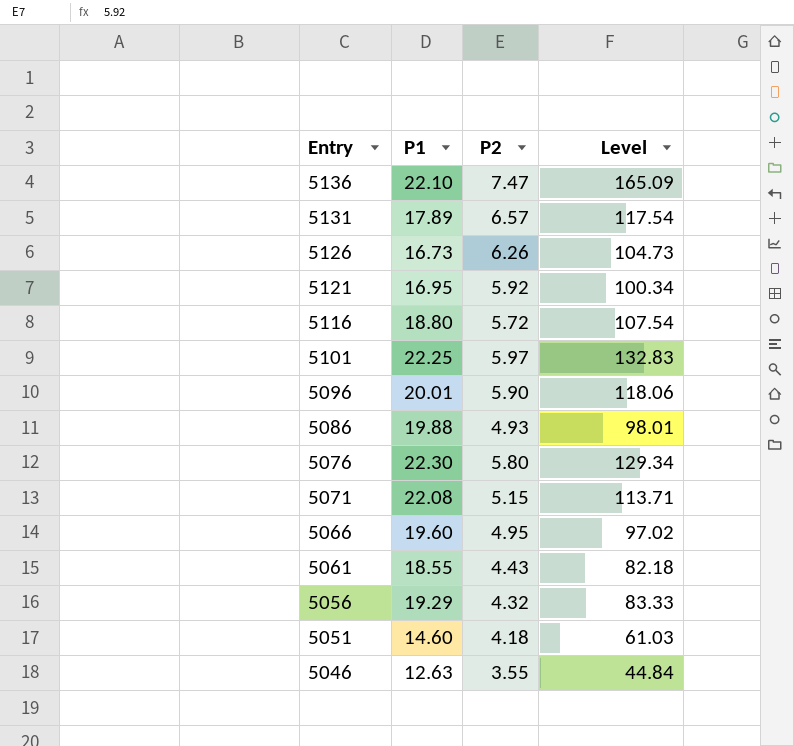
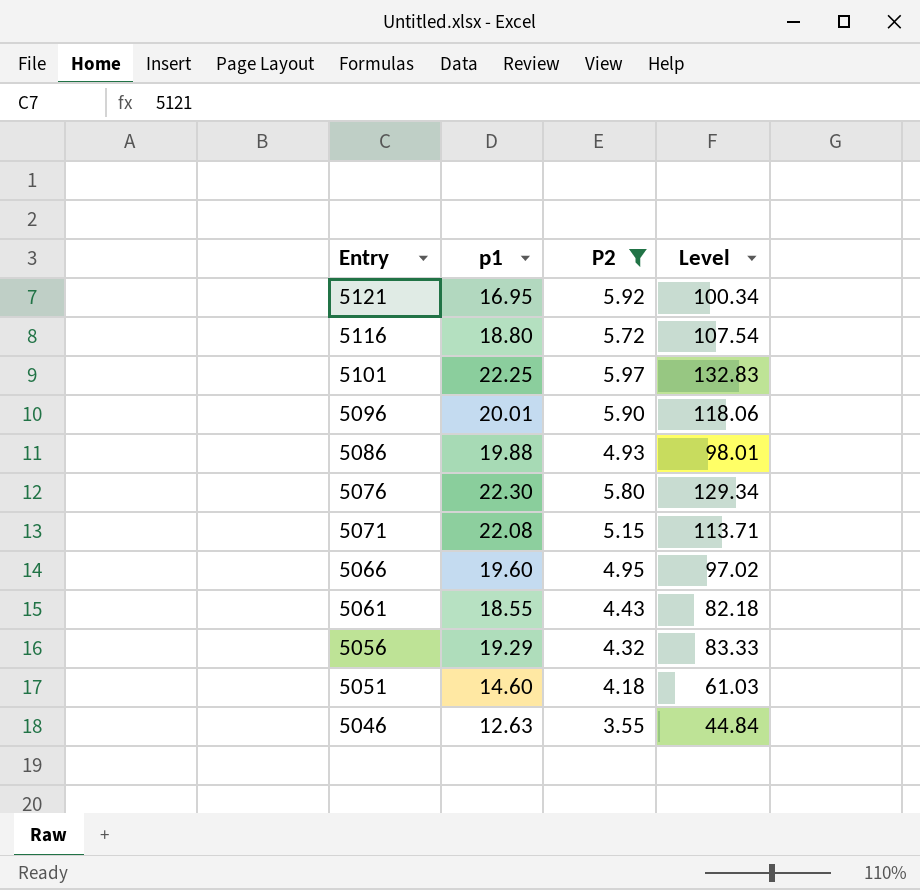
filter: none -> P2 <= 5.97
column name: P1 -> p1

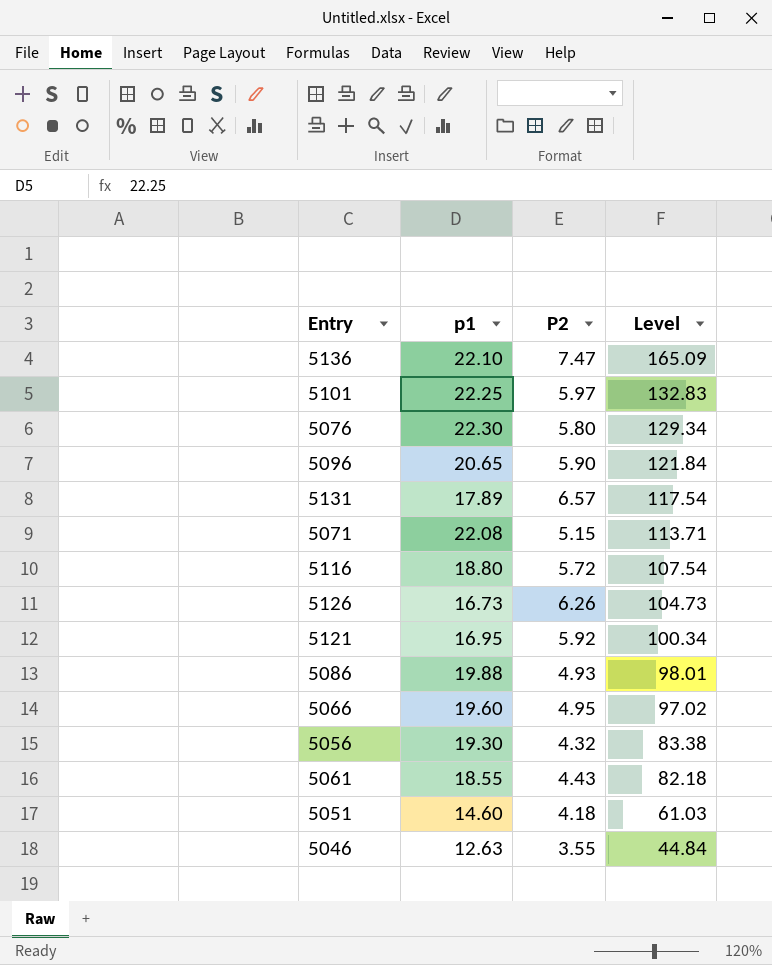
filter: P2 <= 5.97 -> none
row order: Entry descending -> Level descending
5096 | p1: 20.01 -> 20.65
5096 | Level: 118.06 -> 121.84
5056 | p1: 19.29 -> 19.30
5056 | Level: 83.33 -> 83.38

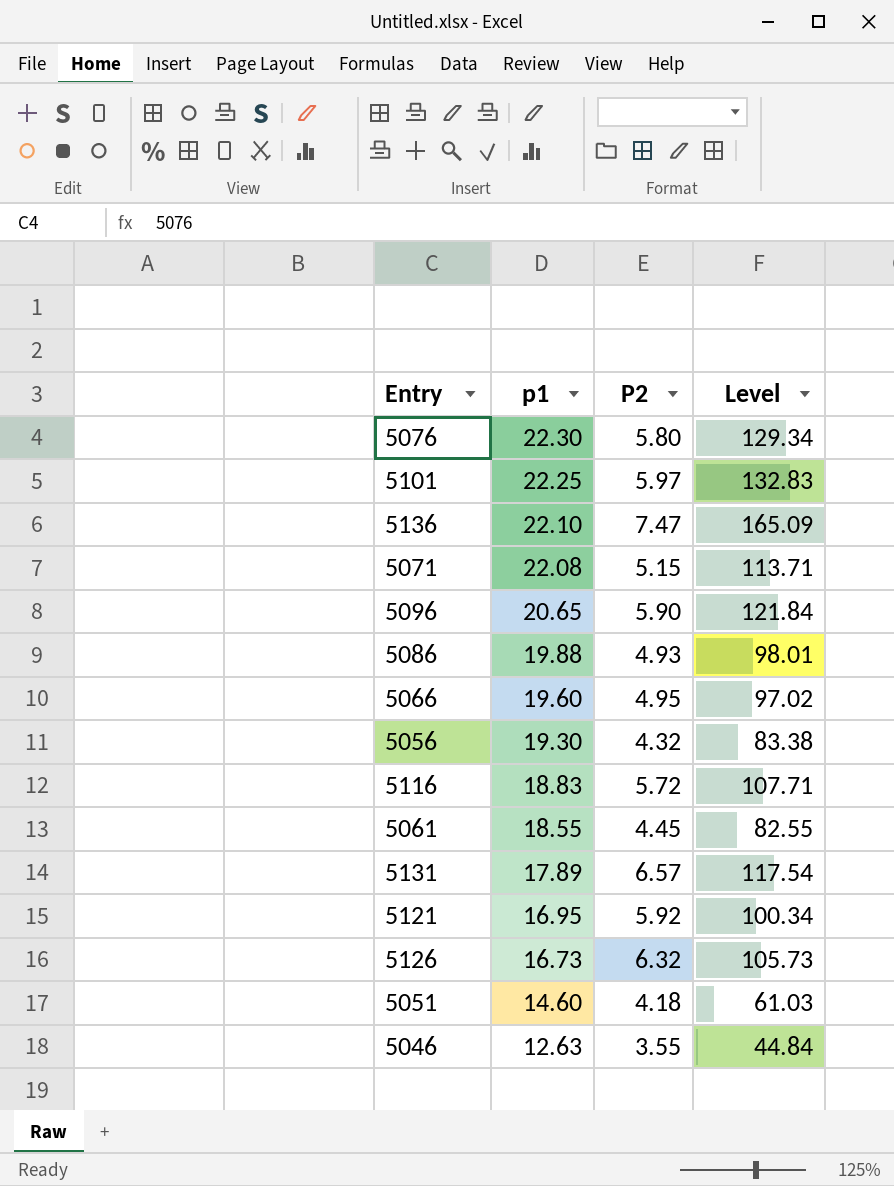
row order: Level descending -> p1 descending
5116 | p1: 18.80 -> 18.83
5116 | Level: 107.54 -> 107.71
5061 | P2: 4.43 -> 4.45
5061 | Level: 82.18 -> 82.55
5126 | P2: 6.26 -> 6.32
5126 | Level: 104.73 -> 105.73

